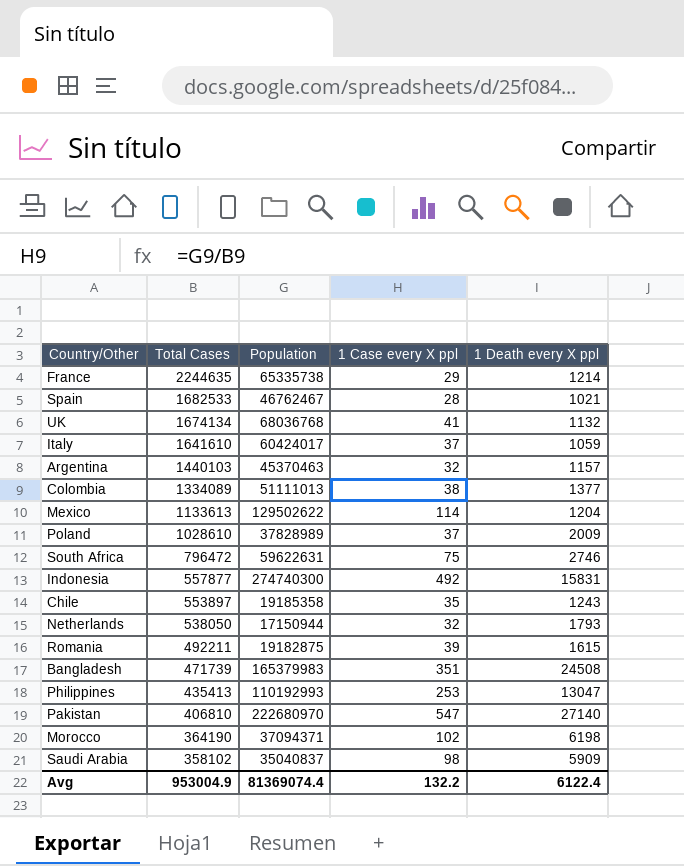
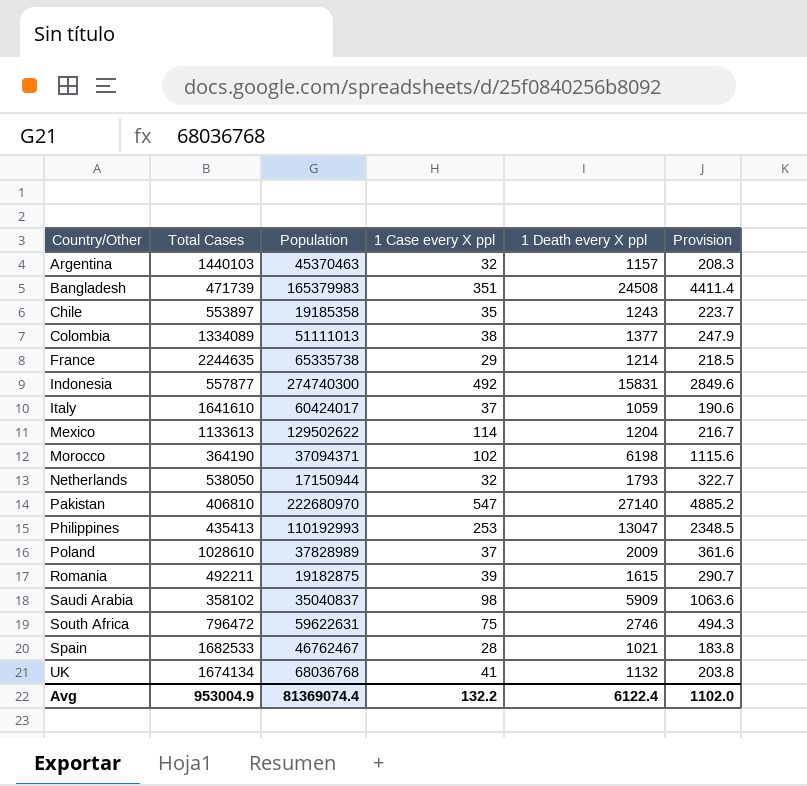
row order: Total Cases descending -> Country/Other ascending
column Provision | formula: none -> [1 Death every X ppl] * 0.18

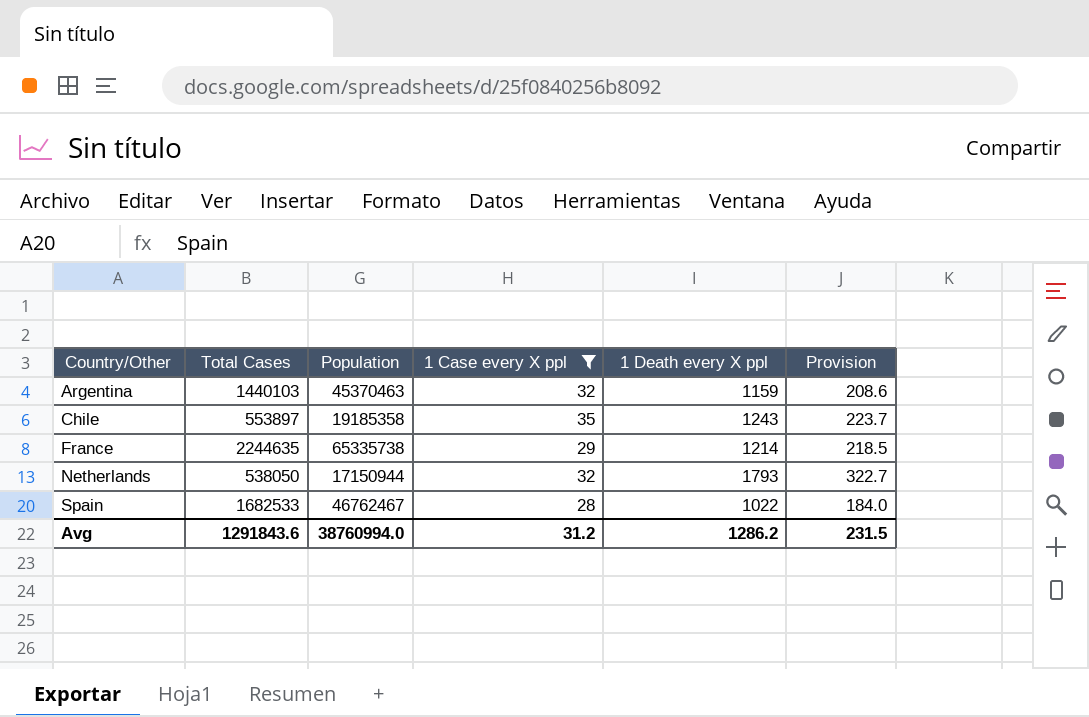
filter: none -> 1 Case every X ppl <= 35
Argentina | 1 Death every X ppl: 1157 -> 1159
Argentina | Provision: 208.3 -> 208.6
Spain | 1 Death every X ppl: 1021 -> 1022
Spain | Provision: 183.8 -> 184.0
Avg | Total Cases: 953004.9 -> 1291843.6
Avg | Population: 81369074.4 -> 38760994.0
Avg | 1 Case every X ppl: 132.2 -> 31.2
Avg | 1 Death every X ppl: 6122.4 -> 1286.2
Avg | Provision: 1102.0 -> 231.5

